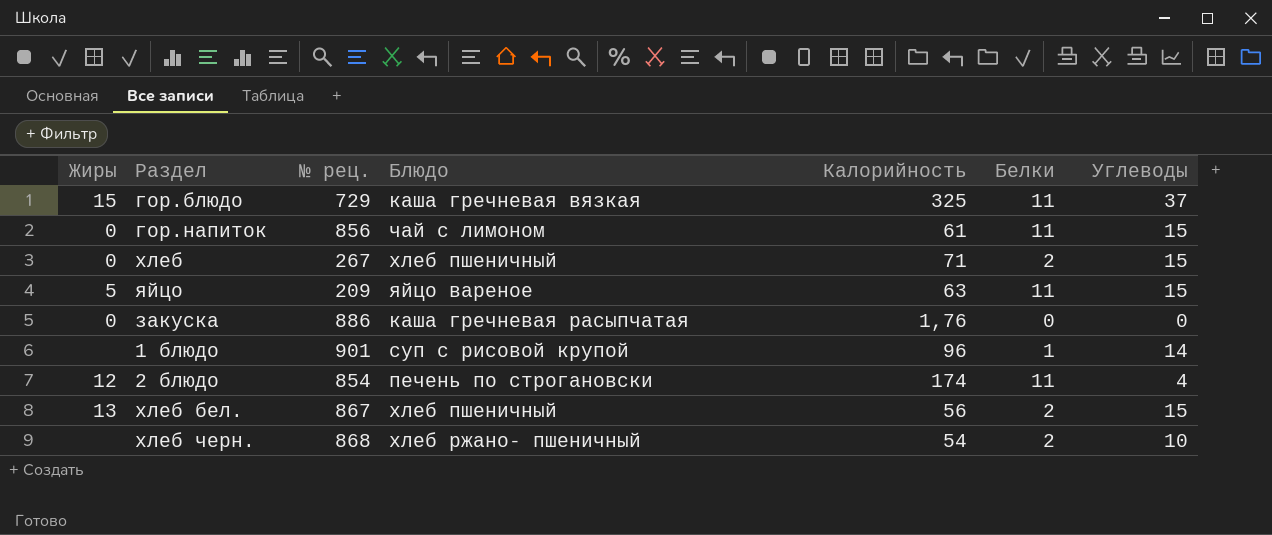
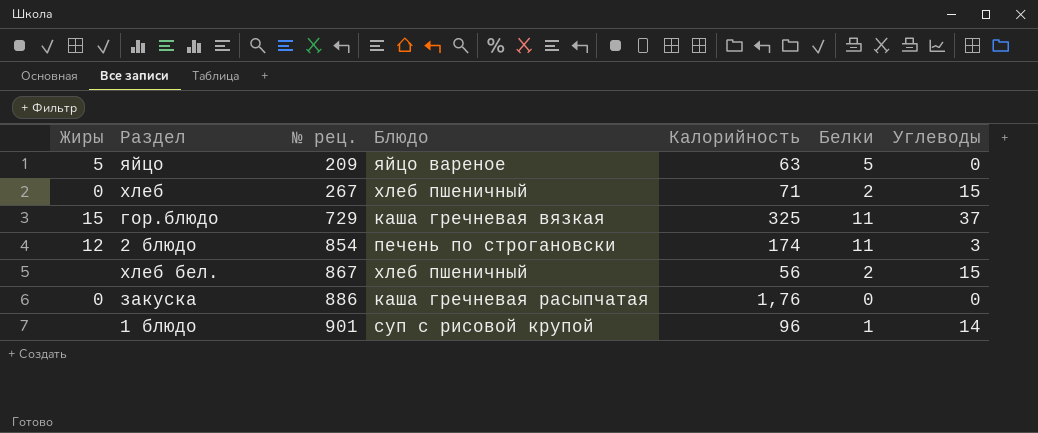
row order: none -> № рец. ascending
row гор.напиток: 0 | 856 | чай с лимоном | 61 | 11 | 15 -> none
row хлеб черн.: none | 868 | хлеб ржано- пшеничный | 54 | 2 | 10 -> none
яйцо | Белки: 11 -> 5
яйцо | Углеводы: 15 -> 0
2 блюдо | Углеводы: 4 -> 3
хлеб бел. | Жиры: 13 -> none

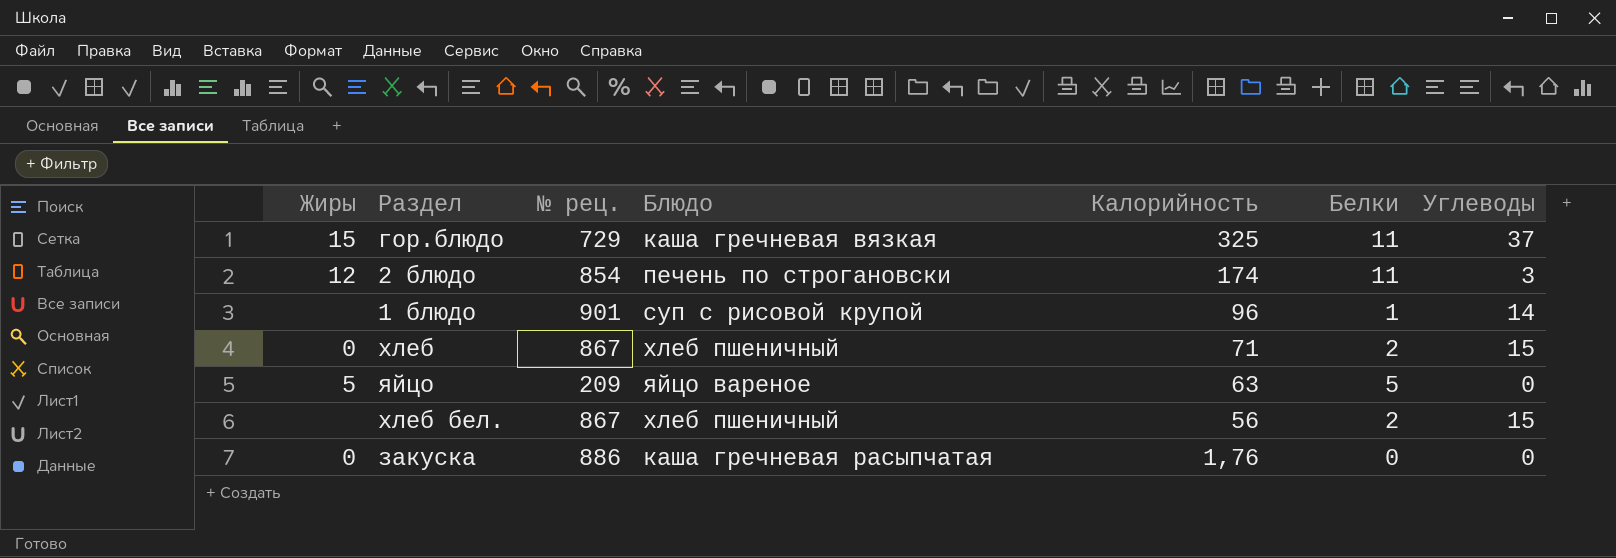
row order: № рец. ascending -> Калорийность descending
хлеб | № рец.: 267 -> 867

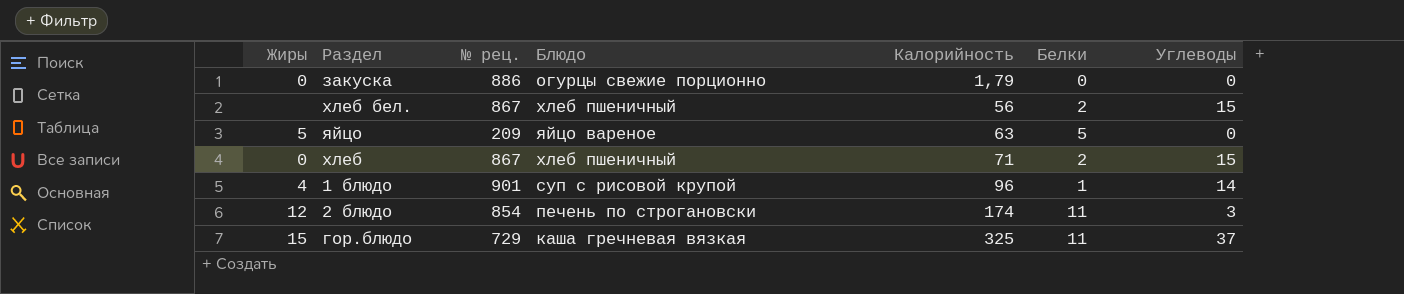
row order: Калорийность descending -> Калорийность ascending
закуска | Блюдо: каша гречневая расыпчатая -> огурцы свежие порционно
закуска | Калорийность: 1,76 -> 1,79
1 блюдо | Жиры: none -> 4

